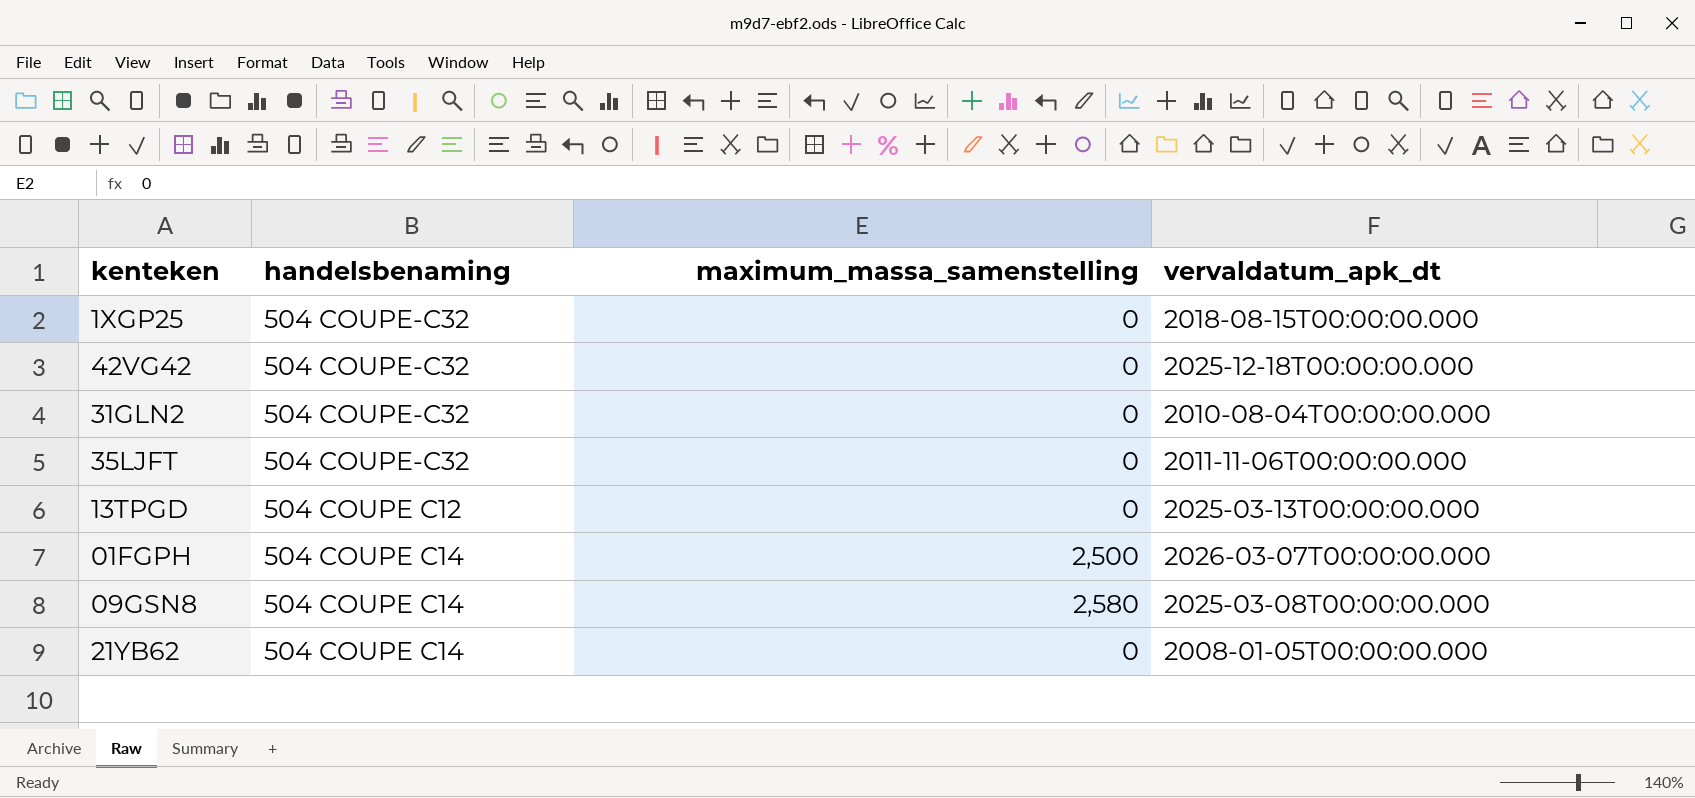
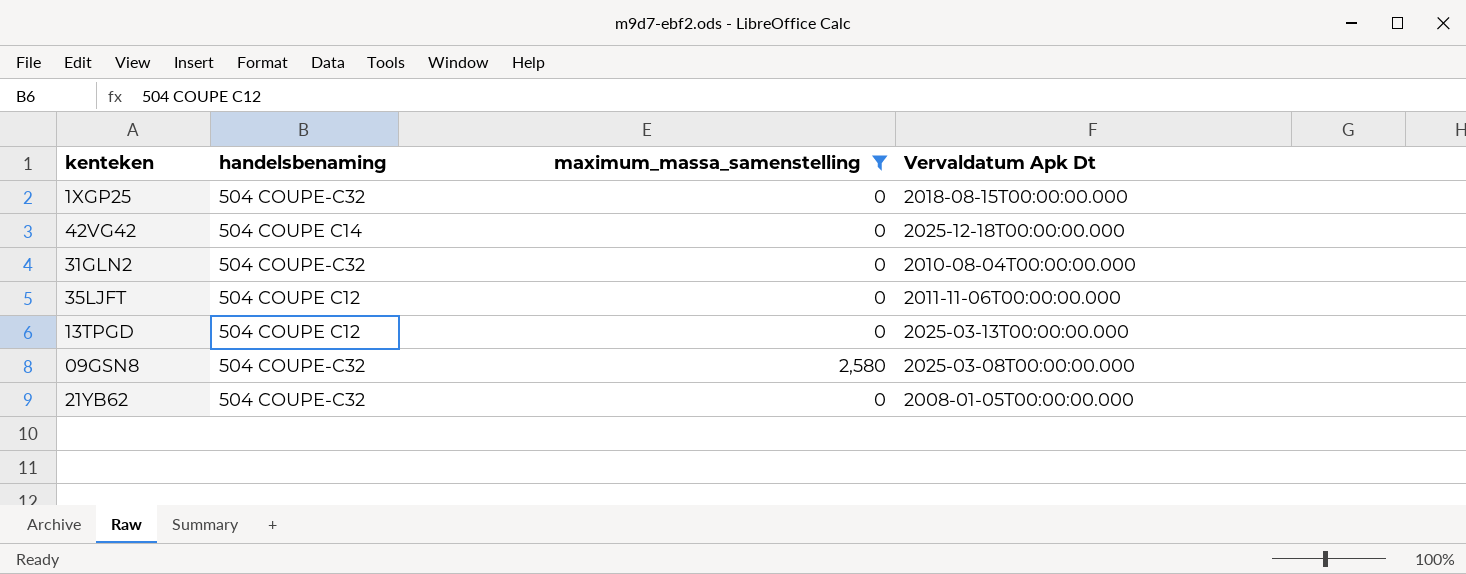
filter: none -> maximum_massa_samenstelling != 2,500
column name: vervaldatum_apk_dt -> Vervaldatum Apk Dt
42VG42 | handelsbenaming: 504 COUPE-C32 -> 504 COUPE C14
35LJFT | handelsbenaming: 504 COUPE-C32 -> 504 COUPE C12
09GSN8 | handelsbenaming: 504 COUPE C14 -> 504 COUPE-C32
21YB62 | handelsbenaming: 504 COUPE C14 -> 504 COUPE-C32

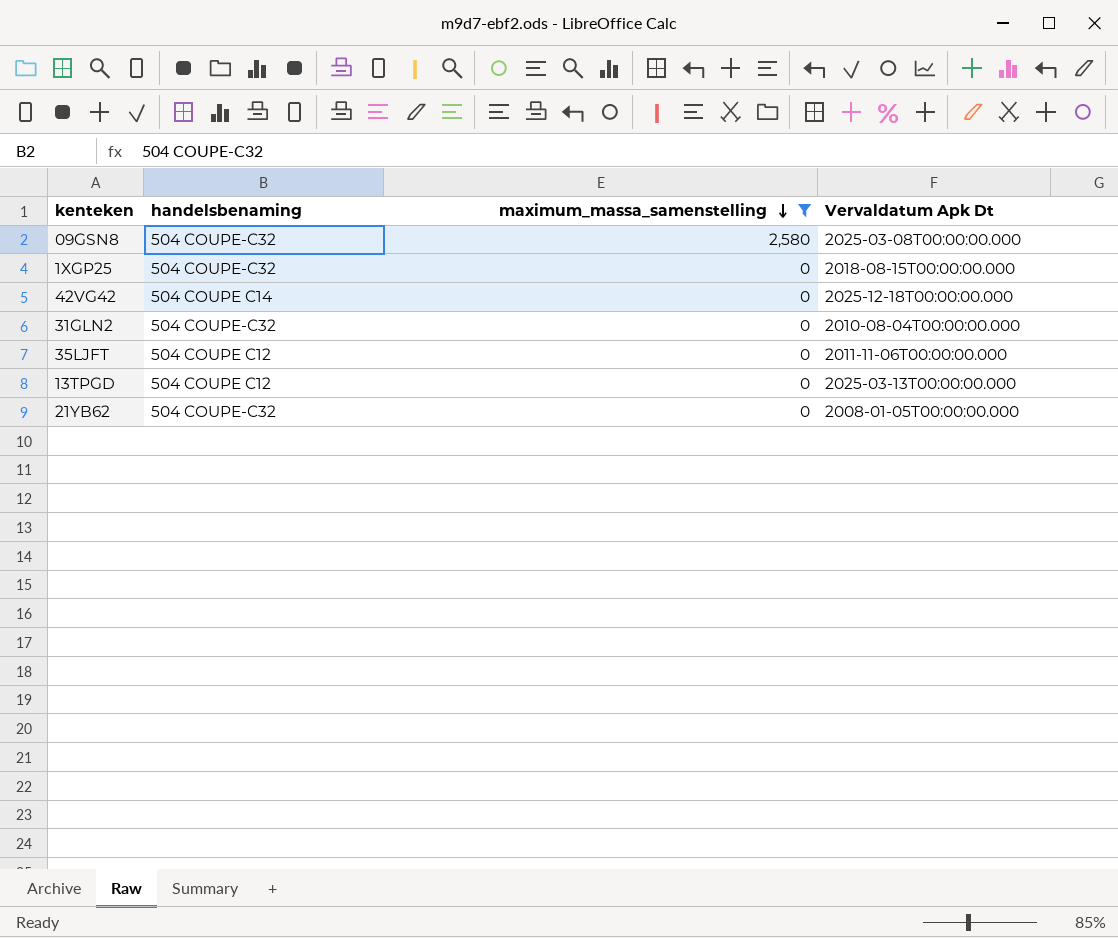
row order: none -> maximum_massa_samenstelling descending

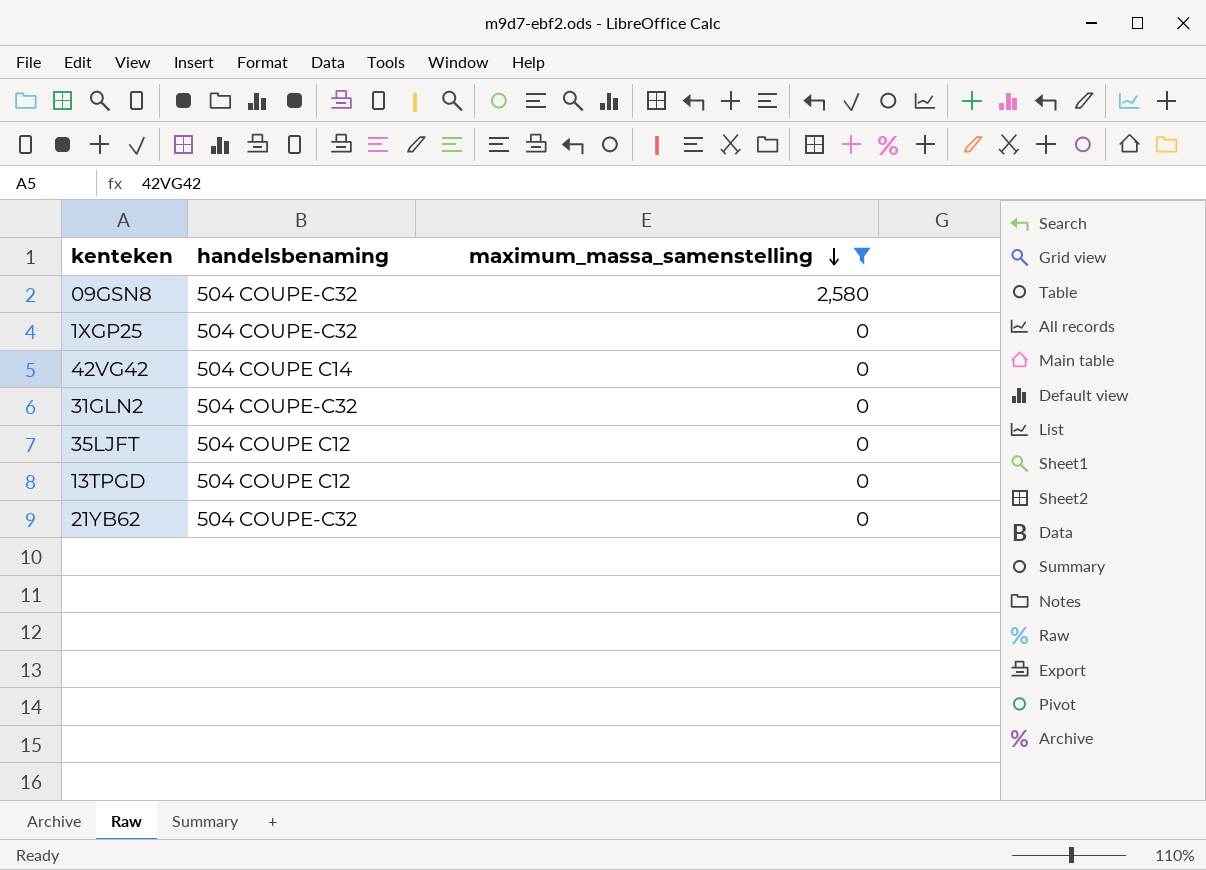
column Vervaldatum Apk Dt | position: 4 -> none

